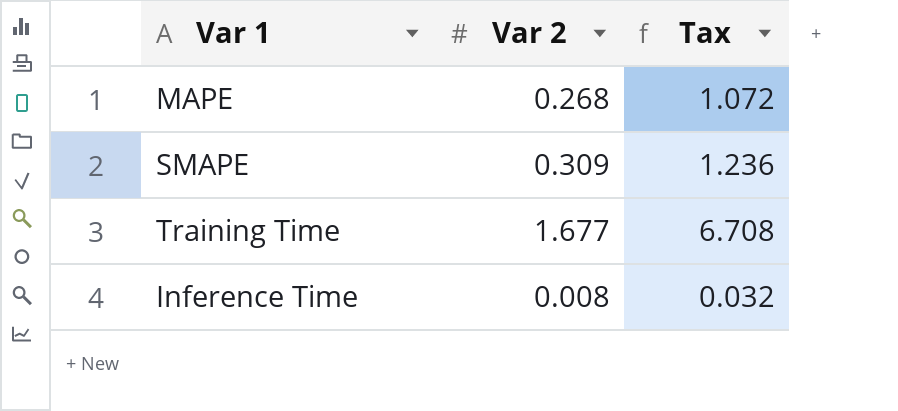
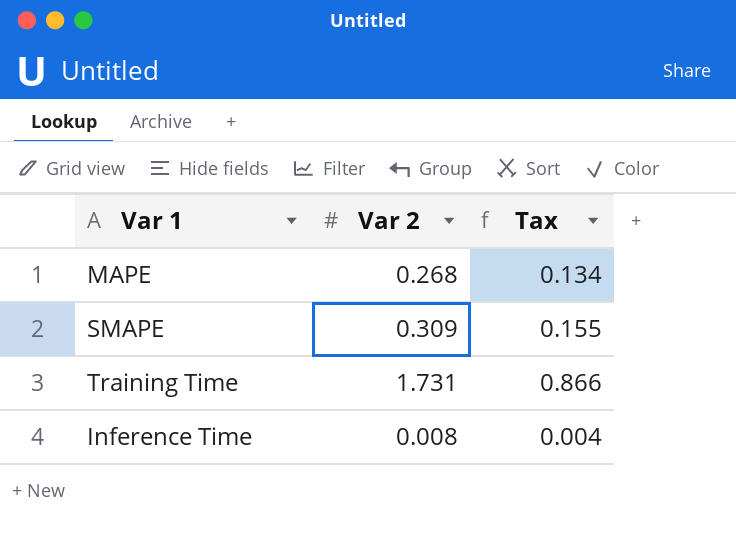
column Tax | formula: [Var 2] * 4 -> [Var 2] * 0.5
Training Time | Var 2: 1.677 -> 1.731

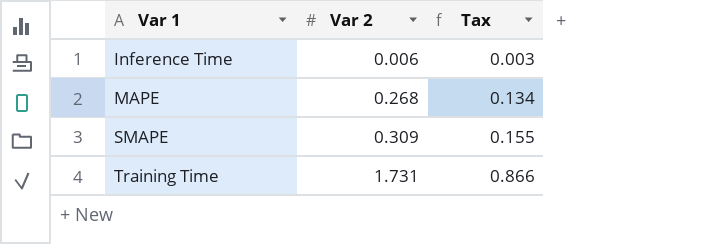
row order: none -> Var 1 ascending
Inference Time | Var 2: 0.008 -> 0.006
Inference Time | Tax: 0.004 -> 0.003

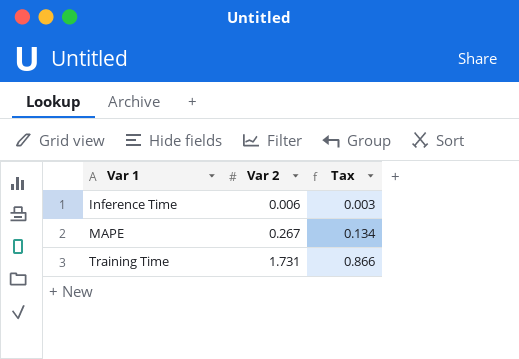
row SMAPE: 0.309 | 0.155 -> none
MAPE | Var 2: 0.268 -> 0.267

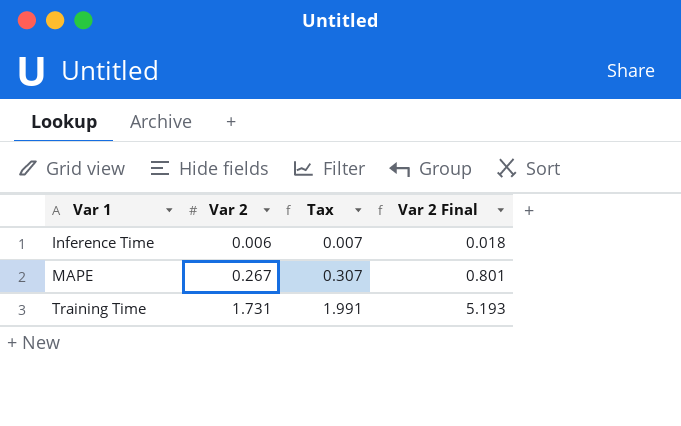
column Tax | formula: [Var 2] * 0.5 -> [Var 2] * 1.15
column Var 2 Final | formula: none -> [Var 2] * 3

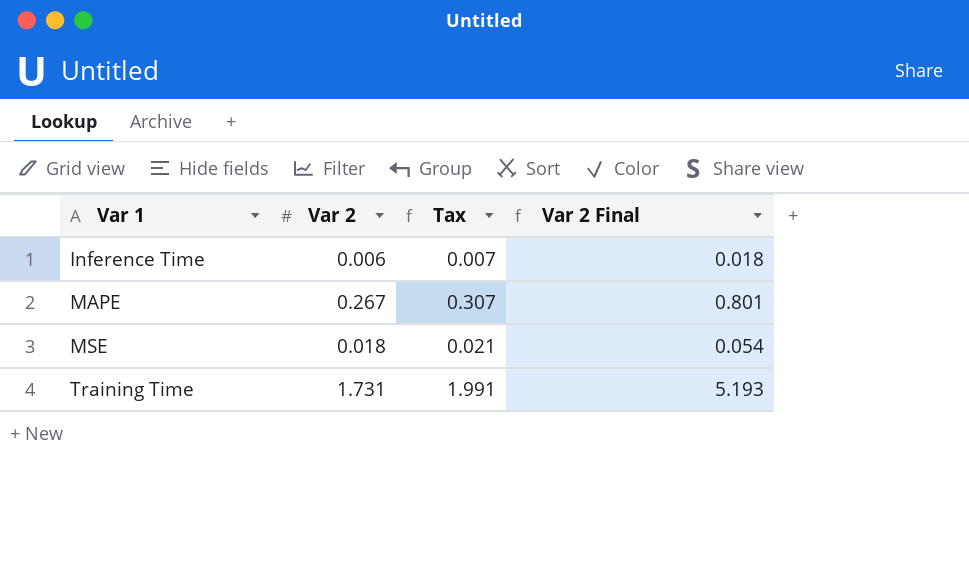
row MSE: none -> 0.018 | 0.021 | 0.054

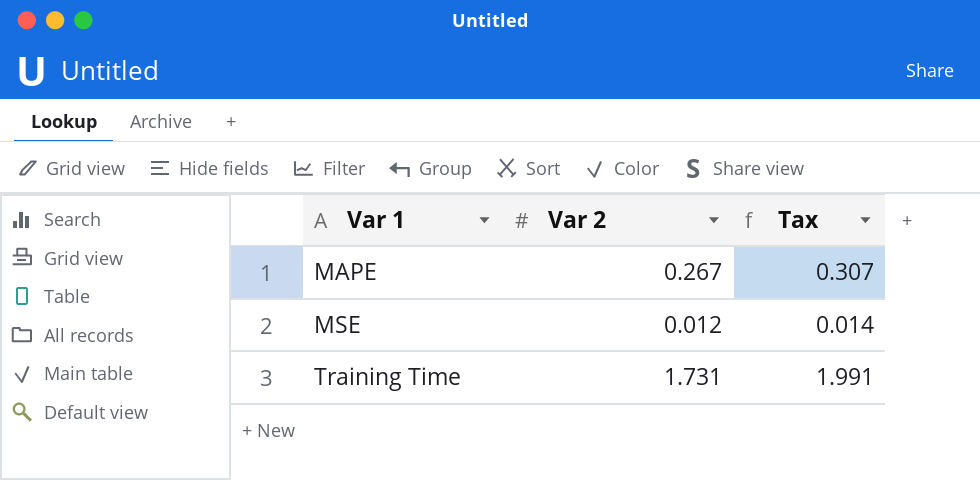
column Var 2 Final | formula: [Var 2] * 3 -> none
row Inference Time: 0.006 | 0.007 | 0.018 -> none
MSE | Var 2: 0.018 -> 0.012
MSE | Tax: 0.021 -> 0.014

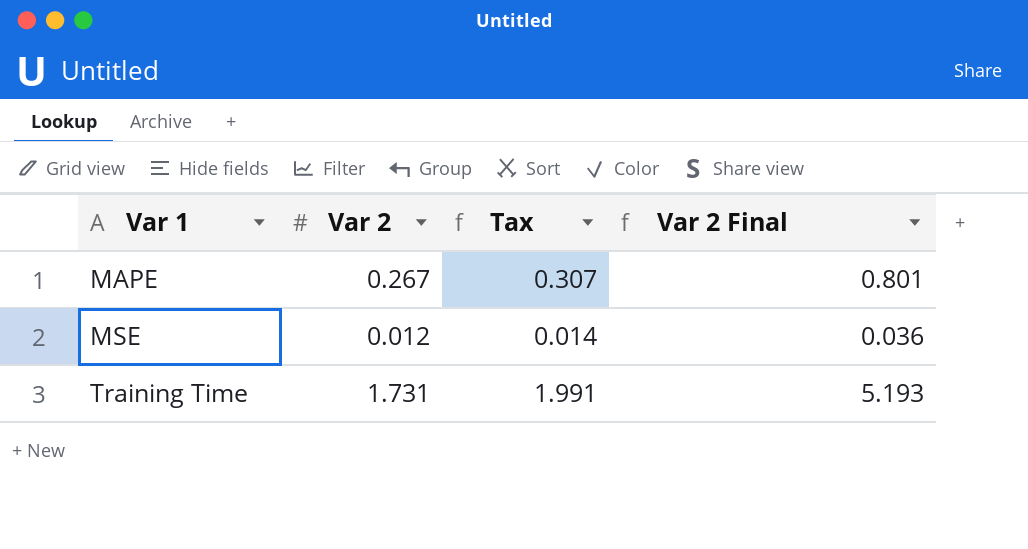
column Var 2 Final | formula: none -> [Var 2] * 3

